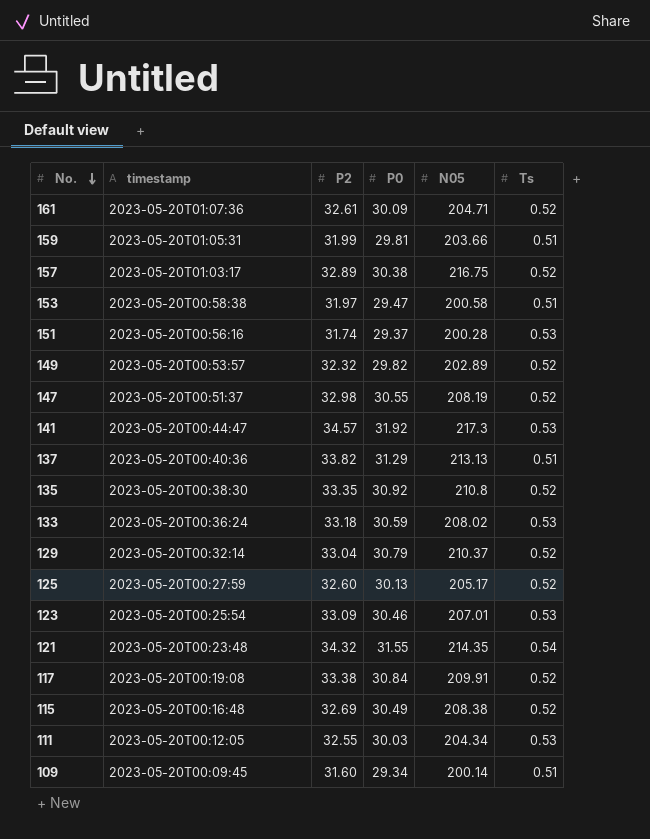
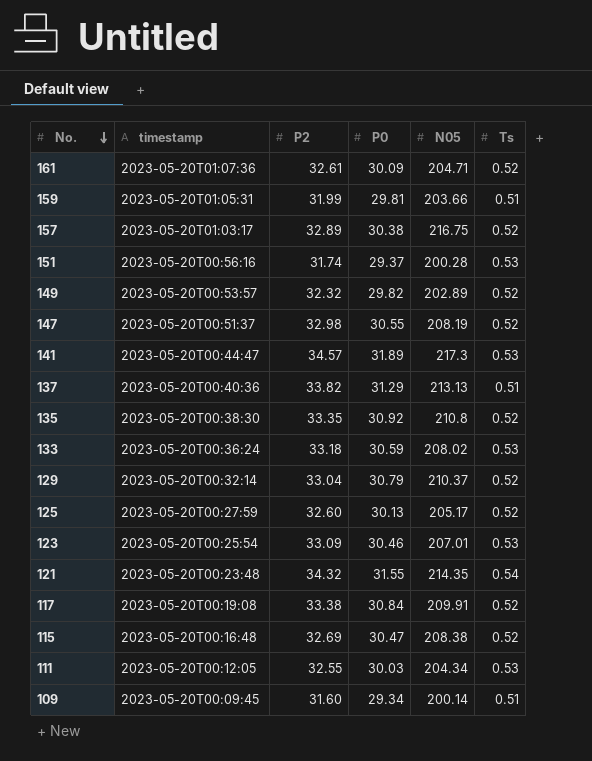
row 153: 2023-05-20T00:58:38 | 31.97 | 29.47 | 200.58 | 0.51 -> none
141 | P0: 31.92 -> 31.89
115 | P0: 30.49 -> 30.47

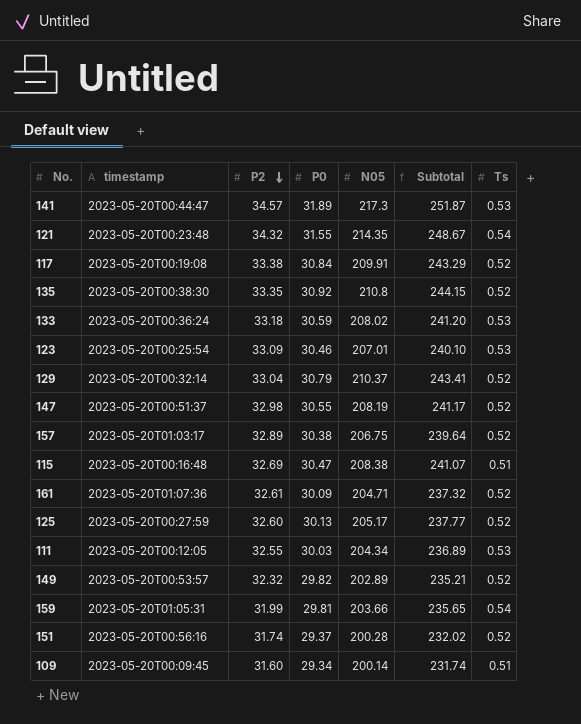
row order: No. descending -> P2 descending
column Subtotal | formula: none -> [P2] + [N05]
row 137: 2023-05-20T00:40:36 | 33.82 | 31.29 | 213.13 | 0.51 -> none
157 | N05: 216.75 -> 206.75
115 | Ts: 0.52 -> 0.51
159 | Ts: 0.51 -> 0.54
151 | Ts: 0.53 -> 0.52

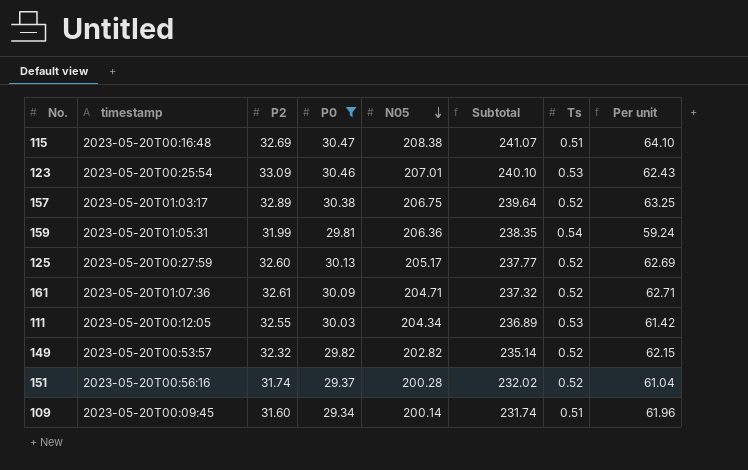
filter: none -> P0 <= 30.47
row order: P2 descending -> N05 descending
column Per unit | formula: none -> [P2] / [Ts]
159 | N05: 203.66 -> 206.36
159 | Subtotal: 235.65 -> 238.35
149 | N05: 202.89 -> 202.82
149 | Subtotal: 235.21 -> 235.14

